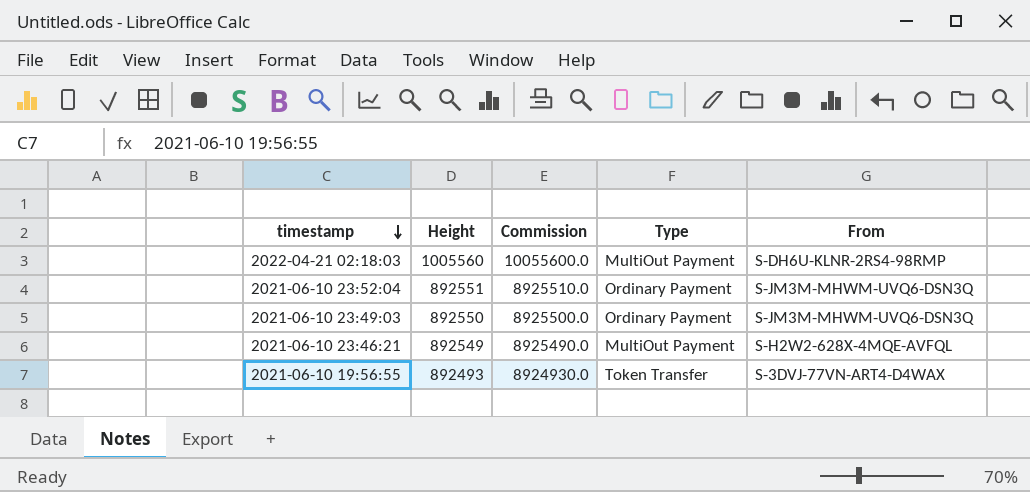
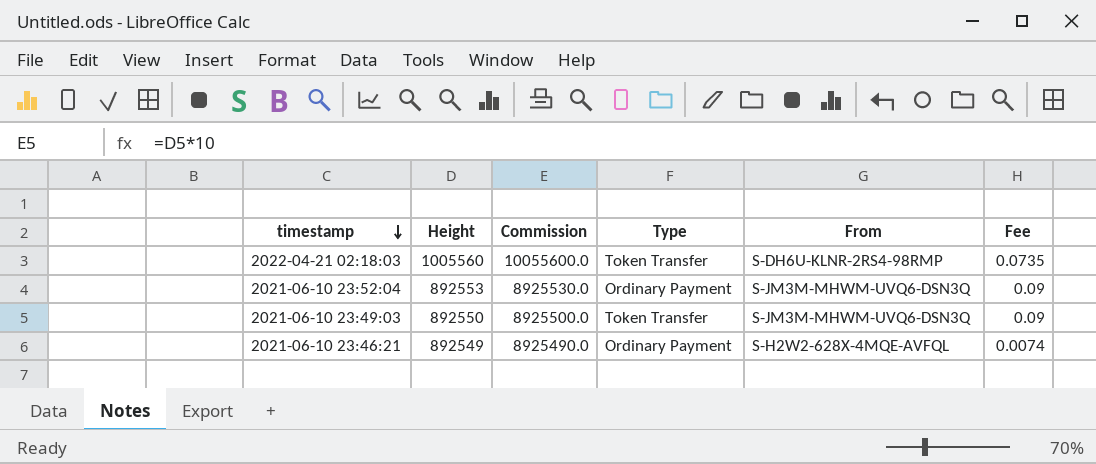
column Fee | position: none -> 6
row 2021-06-10 19:56:55: 892493 | 8924930.0 | Token Transfer | S-3DVJ-77VN-ART4-D4WAX -> none
2022-04-21 02:18:03 | Type: MultiOut Payment -> Token Transfer
2021-06-10 23:52:04 | Height: 892551 -> 892553
2021-06-10 23:52:04 | Commission: 8925510.0 -> 8925530.0
2021-06-10 23:49:03 | Type: Ordinary Payment -> Token Transfer
2021-06-10 23:46:21 | Type: MultiOut Payment -> Ordinary Payment

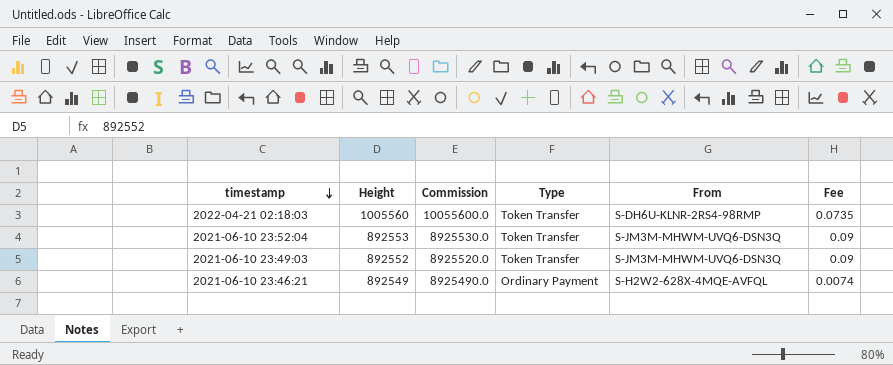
2021-06-10 23:52:04 | Type: Ordinary Payment -> Token Transfer
2021-06-10 23:49:03 | Height: 892550 -> 892552
2021-06-10 23:49:03 | Commission: 8925500.0 -> 8925520.0

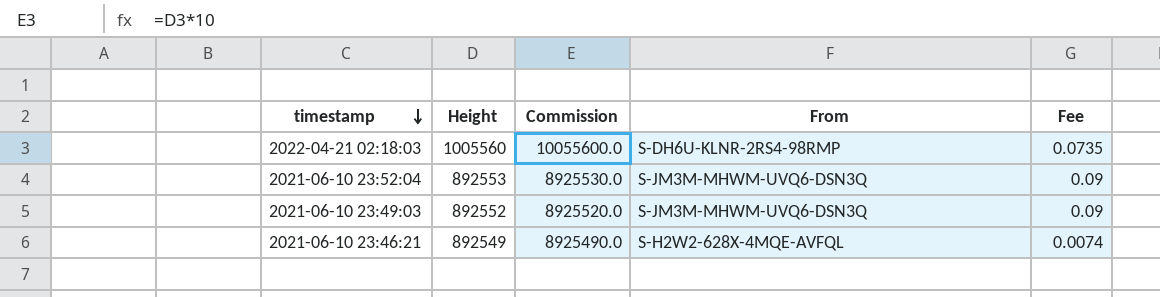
column Type | position: 4 -> none

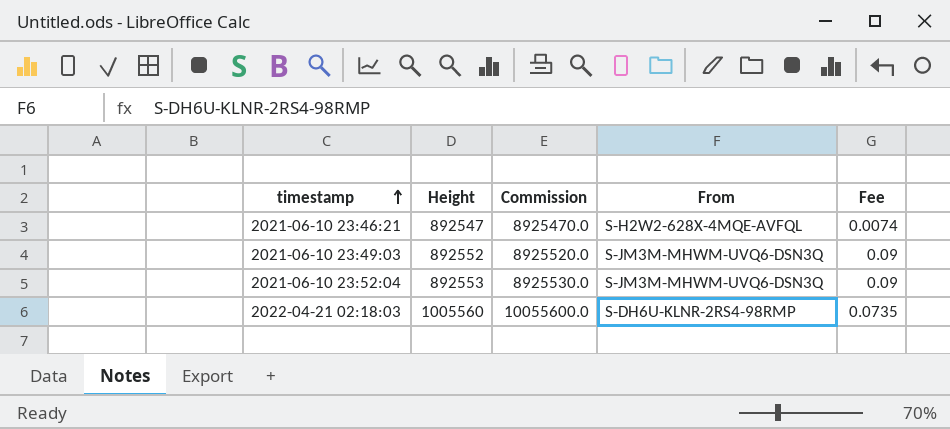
row order: timestamp descending -> timestamp ascending
2021-06-10 23:46:21 | Height: 892549 -> 892547
2021-06-10 23:46:21 | Commission: 8925490.0 -> 8925470.0

